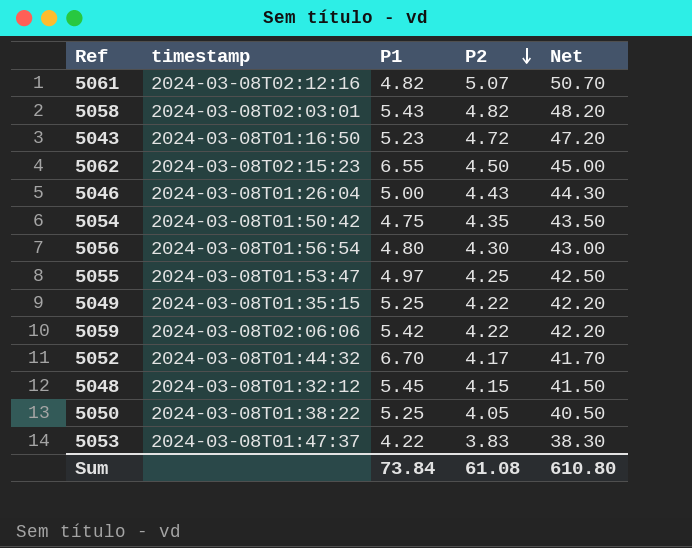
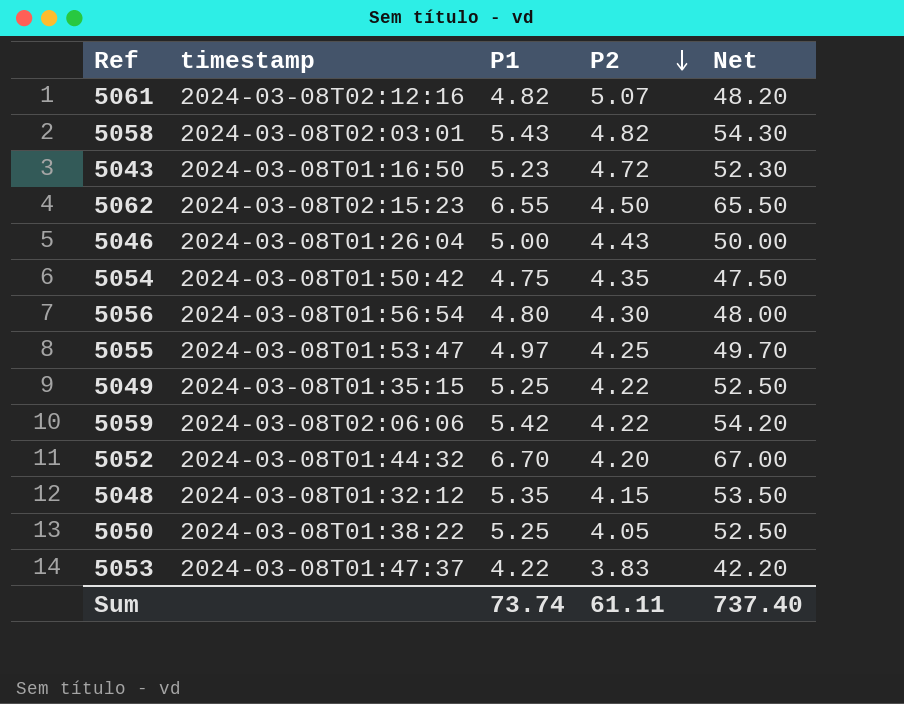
column Net | formula: [P2] * 10 -> [P1] * 10
5052 | P2: 4.17 -> 4.20
5048 | P1: 5.45 -> 5.35
Sum | P1: 73.84 -> 73.74
Sum | P2: 61.08 -> 61.11
Sum | Net: 610.80 -> 737.40

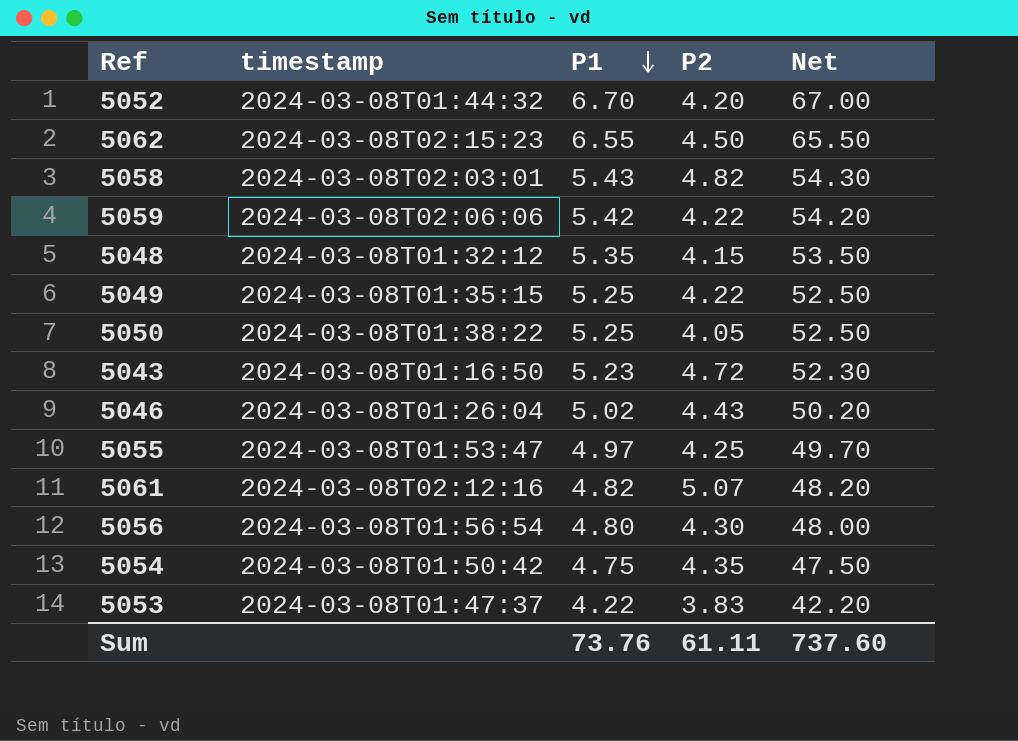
row order: P2 descending -> P1 descending
5046 | P1: 5.00 -> 5.02
5046 | Net: 50.00 -> 50.20
Sum | P1: 73.74 -> 73.76
Sum | Net: 737.40 -> 737.60

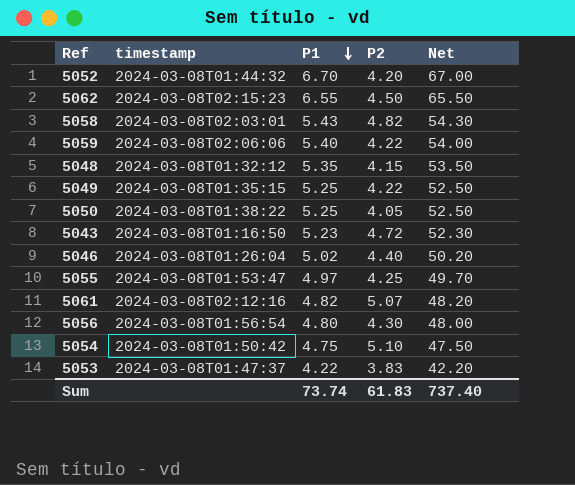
5059 | P1: 5.42 -> 5.40
5059 | Net: 54.20 -> 54.00
5046 | P2: 4.43 -> 4.40
5054 | P2: 4.35 -> 5.10
Sum | P1: 73.76 -> 73.74
Sum | P2: 61.11 -> 61.83
Sum | Net: 737.60 -> 737.40

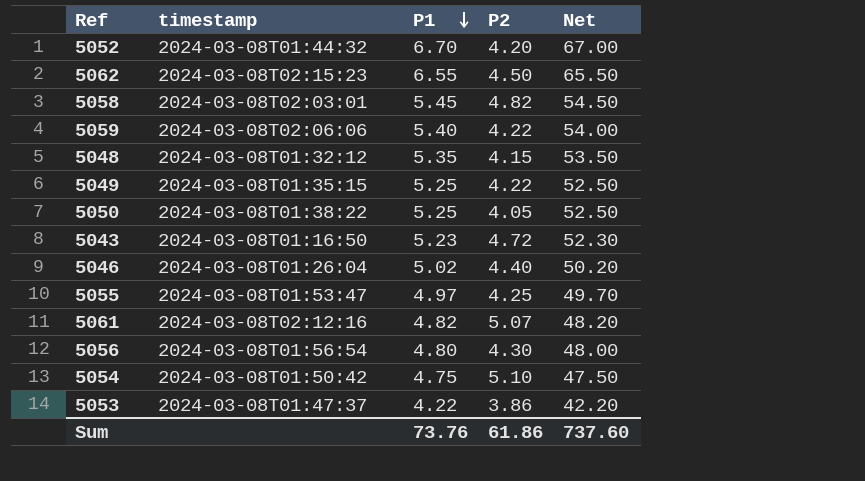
5058 | P1: 5.43 -> 5.45
5058 | Net: 54.30 -> 54.50
5053 | P2: 3.83 -> 3.86
Sum | P1: 73.74 -> 73.76
Sum | P2: 61.83 -> 61.86
Sum | Net: 737.40 -> 737.60

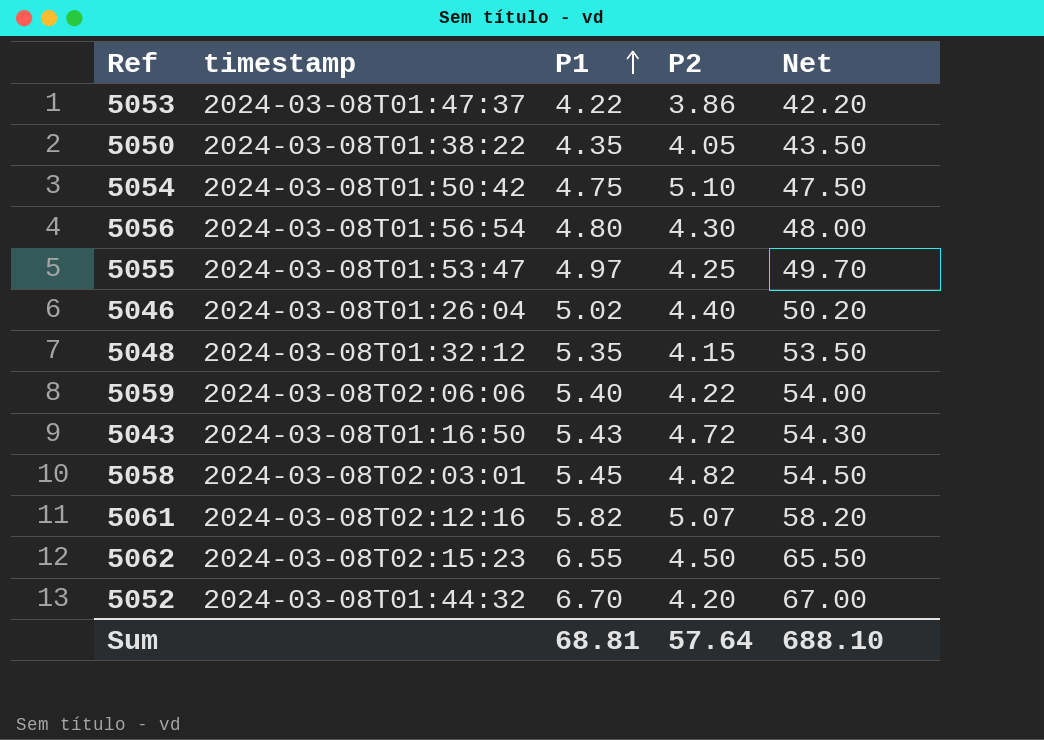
row order: P1 descending -> P1 ascending
row 5049: 2024-03-08T01:35:15 | 5.25 | 4.22 | 52.50 -> none
5050 | P1: 5.25 -> 4.35
5050 | Net: 52.50 -> 43.50
5043 | P1: 5.23 -> 5.43
5043 | Net: 52.30 -> 54.30
5061 | P1: 4.82 -> 5.82
5061 | Net: 48.20 -> 58.20
Sum | P1: 73.76 -> 68.81
Sum | P2: 61.86 -> 57.64
Sum | Net: 737.60 -> 688.10

